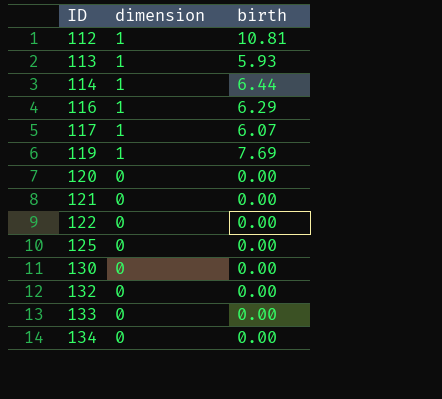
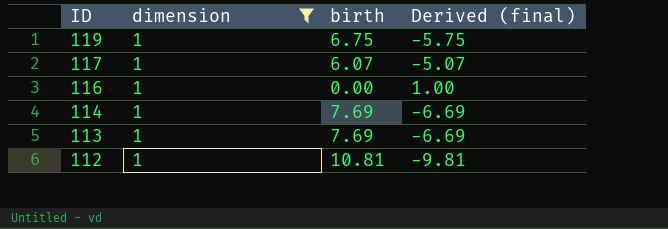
filter: none -> dimension = 1
row order: ID ascending -> ID descending
column Derived (final) | formula: none -> [dimension] - [birth]
119 | birth: 7.69 -> 6.75
116 | birth: 6.29 -> 0.00
114 | birth: 6.44 -> 7.69
113 | birth: 5.93 -> 7.69

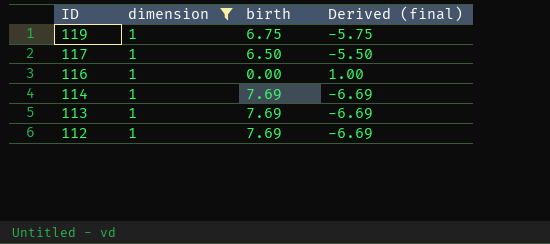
117 | birth: 6.07 -> 6.50
117 | Derived (final): -5.07 -> -5.50
112 | birth: 10.81 -> 7.69
112 | Derived (final): -9.81 -> -6.69

